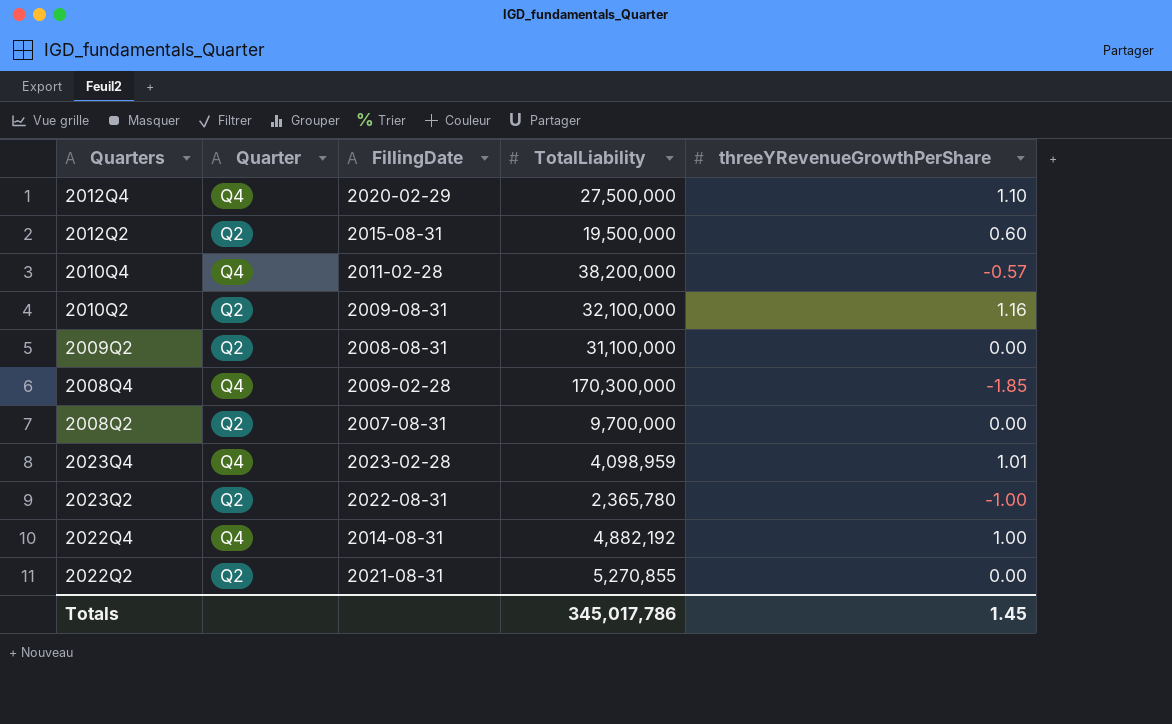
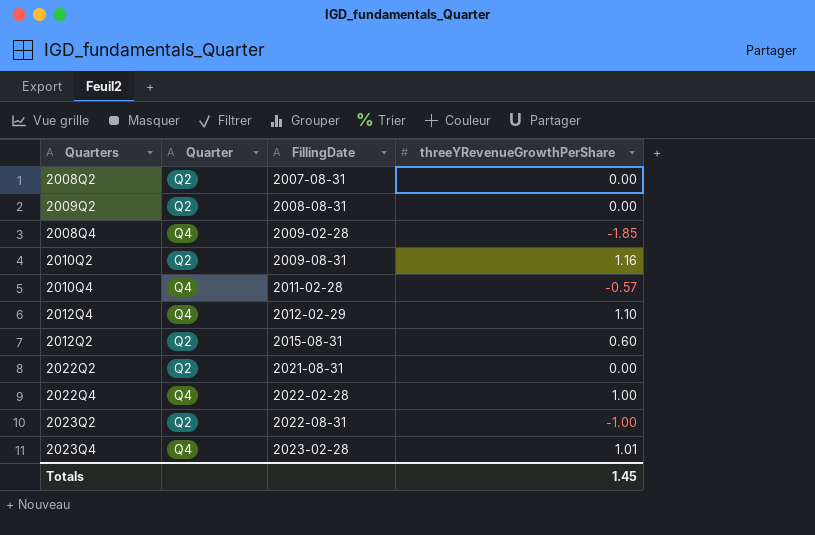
row order: none -> FillingDate ascending
column TotalLiability | position: 4 -> none
2012Q4 | FillingDate: 2020-02-29 -> 2012-02-29
2022Q4 | FillingDate: 2014-08-31 -> 2022-02-28

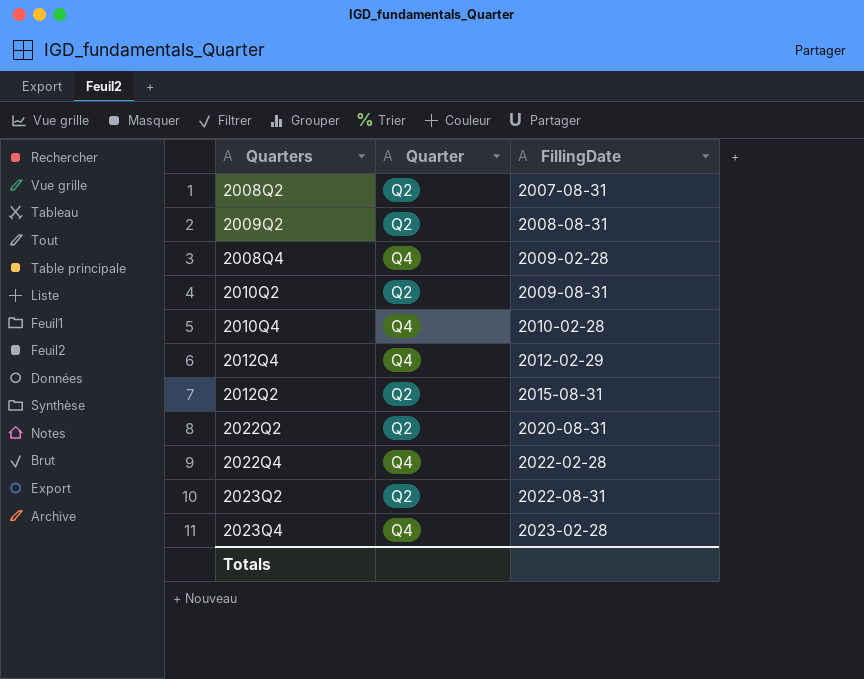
column threeYRevenueGrowthPerShare | position: 4 -> none
2010Q4 | FillingDate: 2011-02-28 -> 2010-02-28
2022Q2 | FillingDate: 2021-08-31 -> 2020-08-31

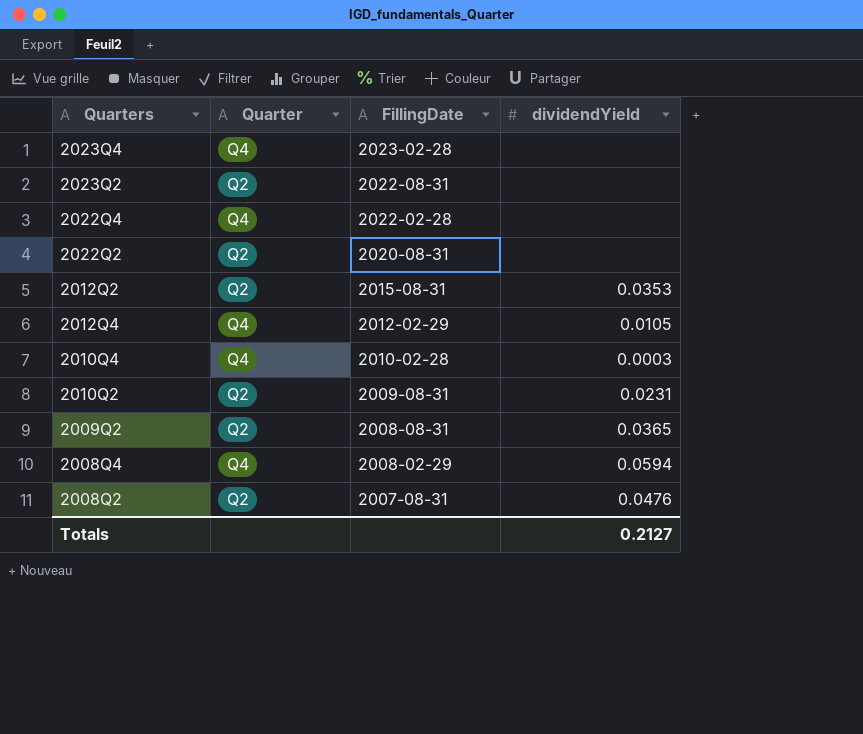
row order: FillingDate ascending -> FillingDate descending
column dividendYield | position: none -> 4
2008Q4 | FillingDate: 2009-02-28 -> 2008-02-29

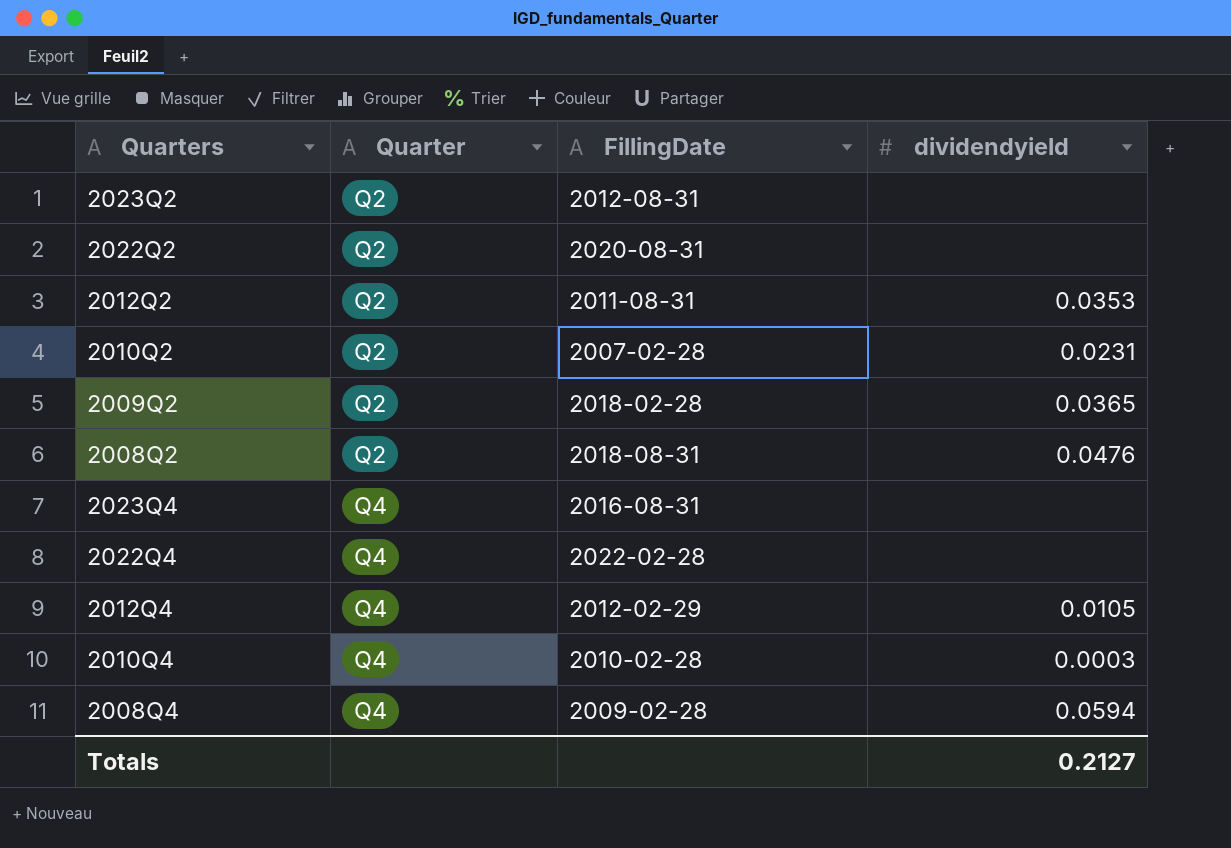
row order: FillingDate descending -> Quarter ascending
column name: dividendYield -> dividendyield
2023Q2 | FillingDate: 2022-08-31 -> 2012-08-31
2012Q2 | FillingDate: 2015-08-31 -> 2011-08-31
2010Q2 | FillingDate: 2009-08-31 -> 2007-02-28
2009Q2 | FillingDate: 2008-08-31 -> 2018-02-28
2008Q2 | FillingDate: 2007-08-31 -> 2018-08-31
2023Q4 | FillingDate: 2023-02-28 -> 2016-08-31
2008Q4 | FillingDate: 2008-02-29 -> 2009-02-28

